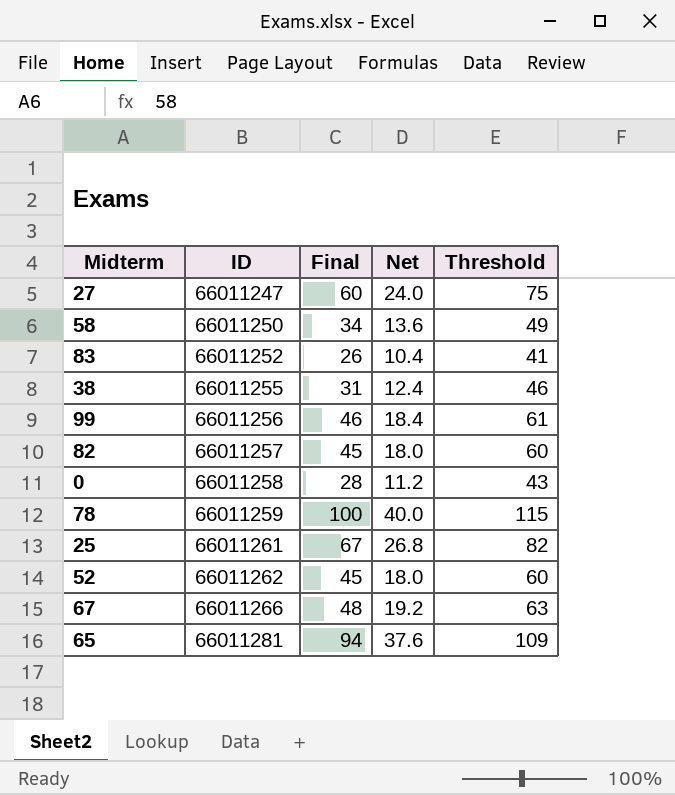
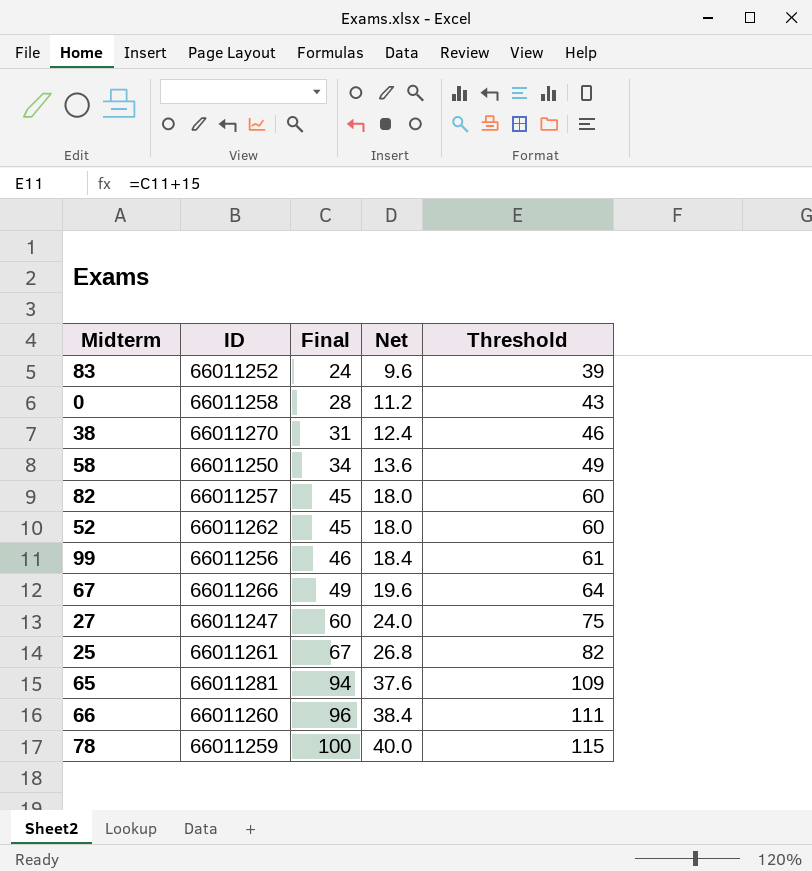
row order: ID ascending -> Final ascending
83 | Final: 26 -> 24
83 | Net: 10.4 -> 9.6
83 | Threshold: 41 -> 39
38 | ID: 66011255 -> 66011270
67 | Final: 48 -> 49
67 | Net: 19.2 -> 19.6
67 | Threshold: 63 -> 64
row 66: none -> 66011260 | 96 | 38.4 | 111

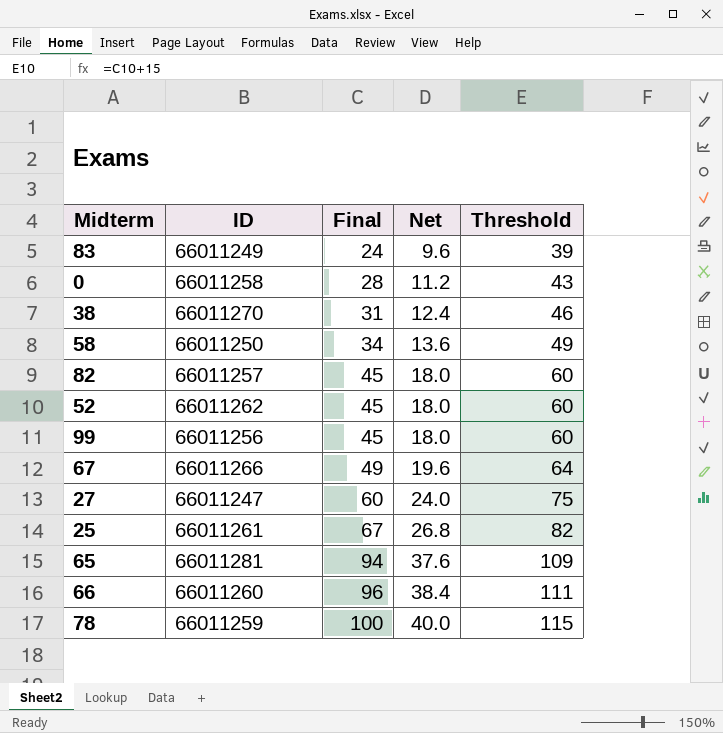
83 | ID: 66011252 -> 66011249
99 | Final: 46 -> 45
99 | Net: 18.4 -> 18.0
99 | Threshold: 61 -> 60

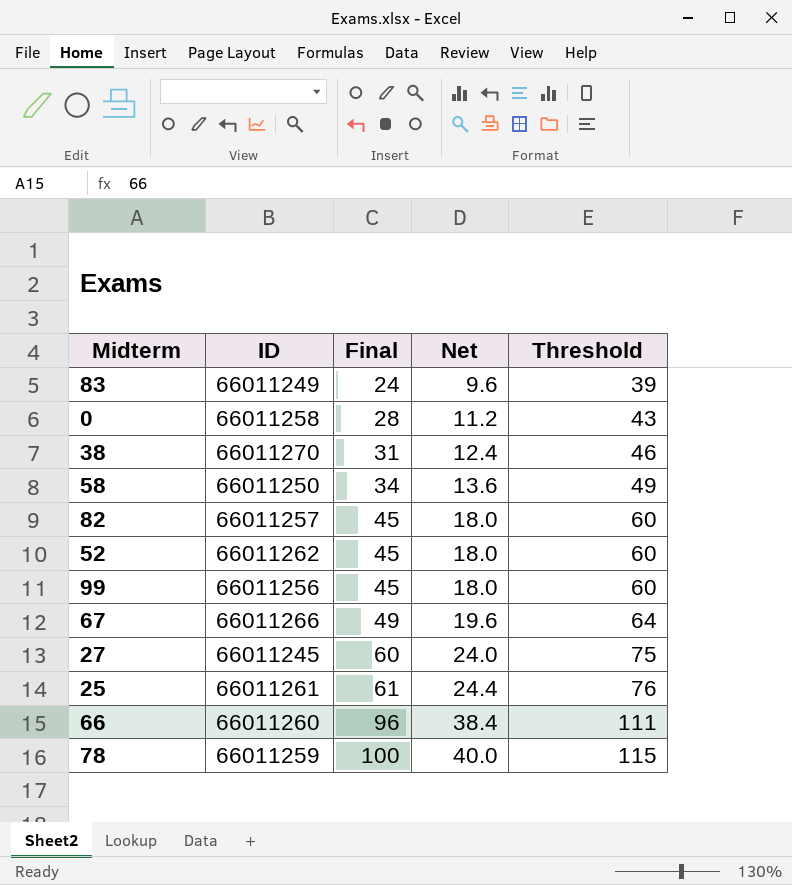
row 65: 66011281 | 94 | 37.6 | 109 -> none
27 | ID: 66011247 -> 66011245
25 | Final: 67 -> 61
25 | Net: 26.8 -> 24.4
25 | Threshold: 82 -> 76

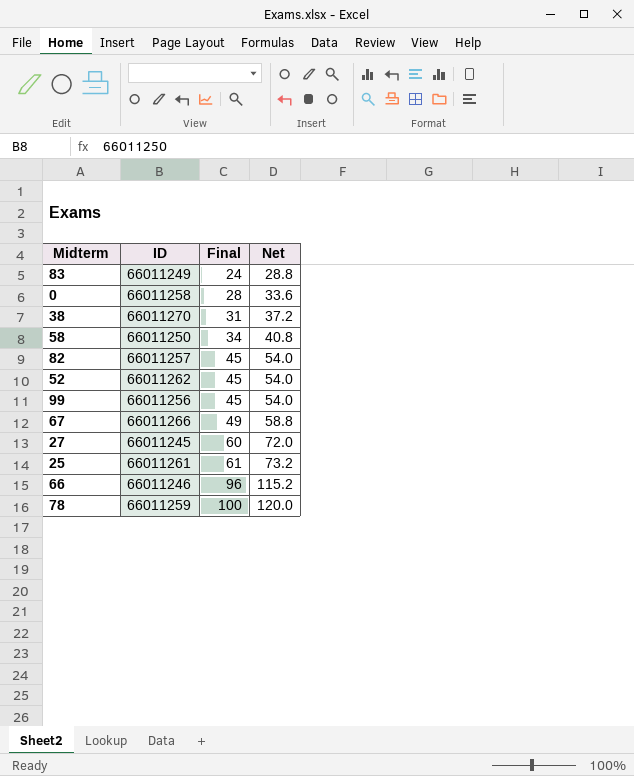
column Threshold | formula: [Final] + 15 -> none
column Net | formula: [Final] * 0.4 -> [Final] * 1.2
66 | ID: 66011260 -> 66011246

